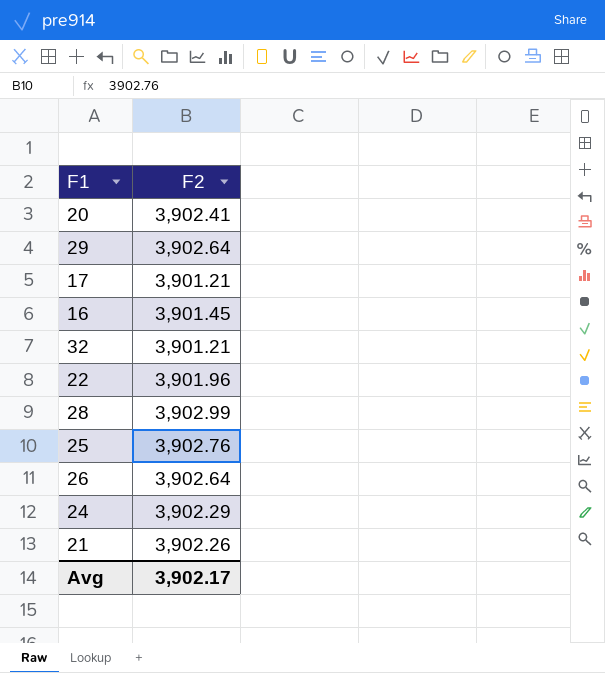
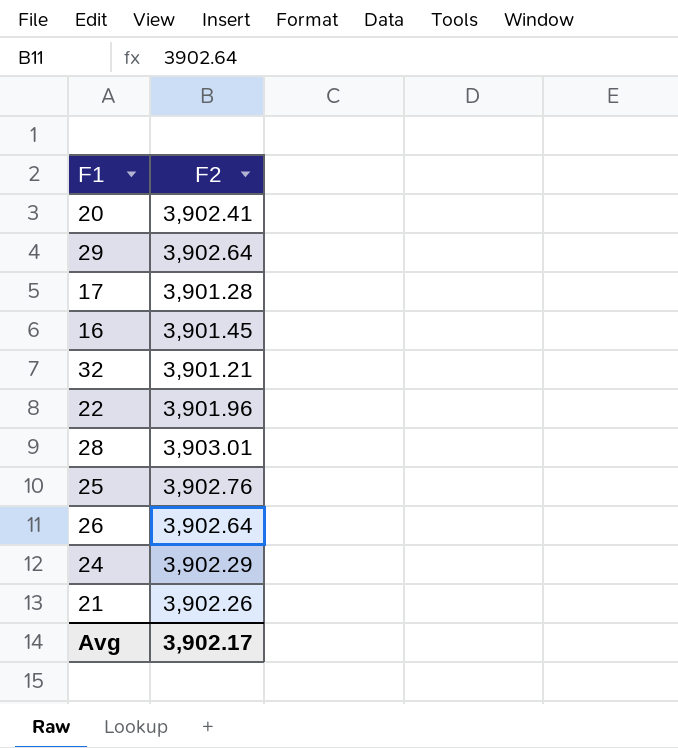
17 | F2: 3,901.21 -> 3,901.28
28 | F2: 3,902.99 -> 3,903.01

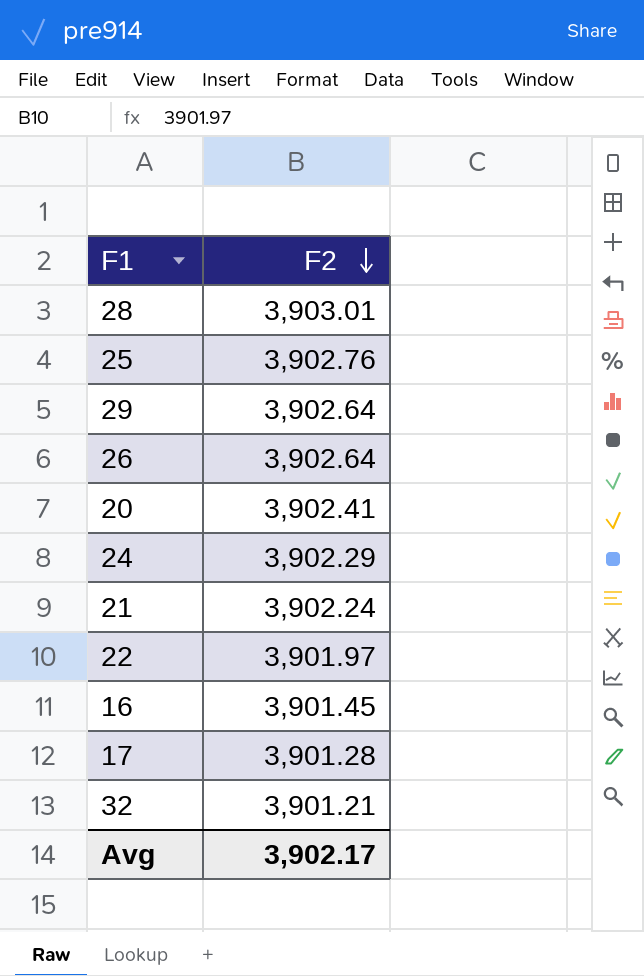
row order: none -> F2 descending
21 | F2: 3,902.26 -> 3,902.24
22 | F2: 3,901.96 -> 3,901.97

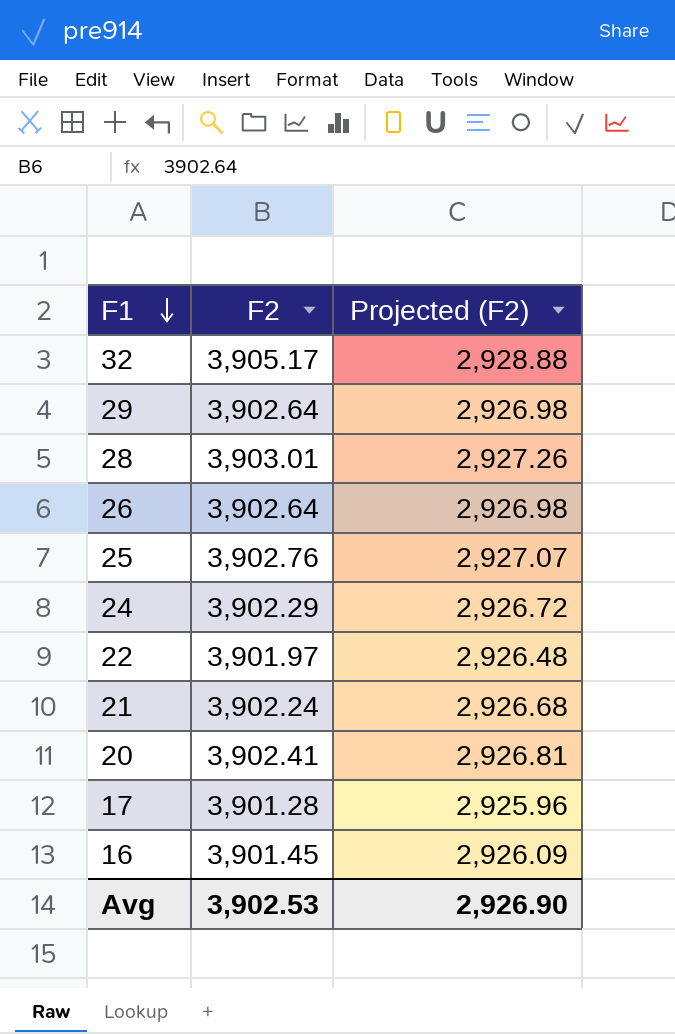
row order: F2 descending -> F1 descending
column Projected (F2) | formula: none -> [F2] * 0.75
32 | F2: 3,901.21 -> 3,905.17
Avg | F2: 3,902.17 -> 3,902.53

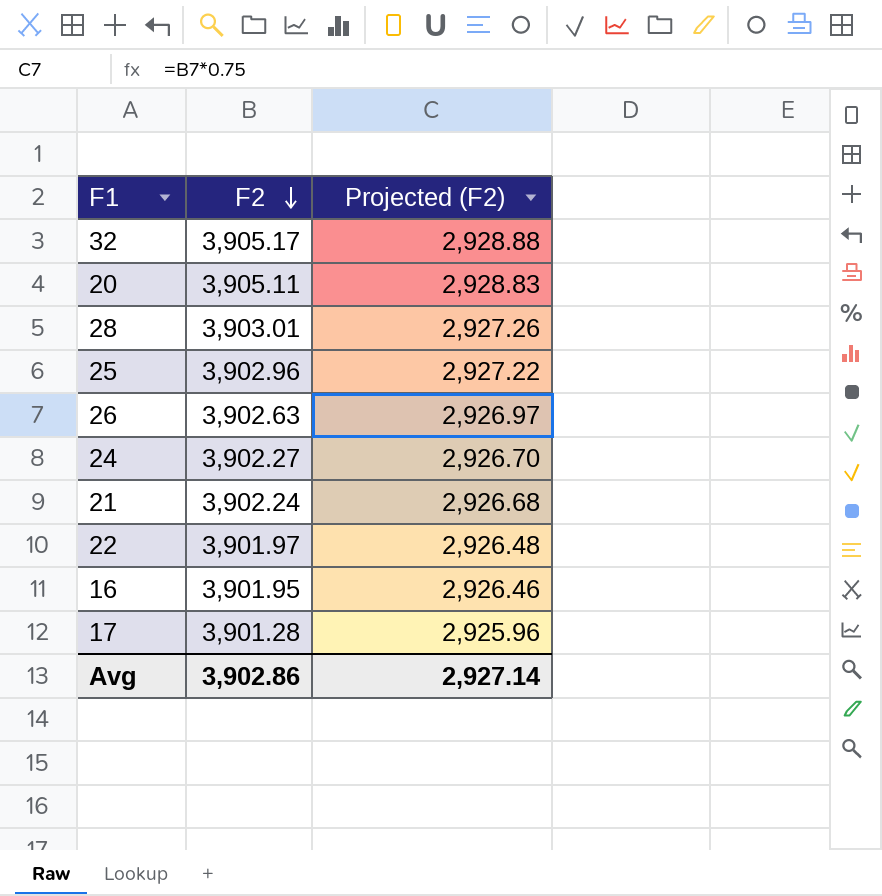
row order: F1 descending -> F2 descending
row 29: 3,902.64 | 2,926.98 -> none
20 | F2: 3,902.41 -> 3,905.11
20 | Projected (F2): 2,926.81 -> 2,928.83
25 | F2: 3,902.76 -> 3,902.96
25 | Projected (F2): 2,927.07 -> 2,927.22
26 | F2: 3,902.64 -> 3,902.63
26 | Projected (F2): 2,926.98 -> 2,926.97
24 | F2: 3,902.29 -> 3,902.27
24 | Projected (F2): 2,926.72 -> 2,926.70
16 | F2: 3,901.45 -> 3,901.95
16 | Projected (F2): 2,926.09 -> 2,926.46
Avg | F2: 3,902.53 -> 3,902.86
Avg | Projected (F2): 2,926.90 -> 2,927.14

